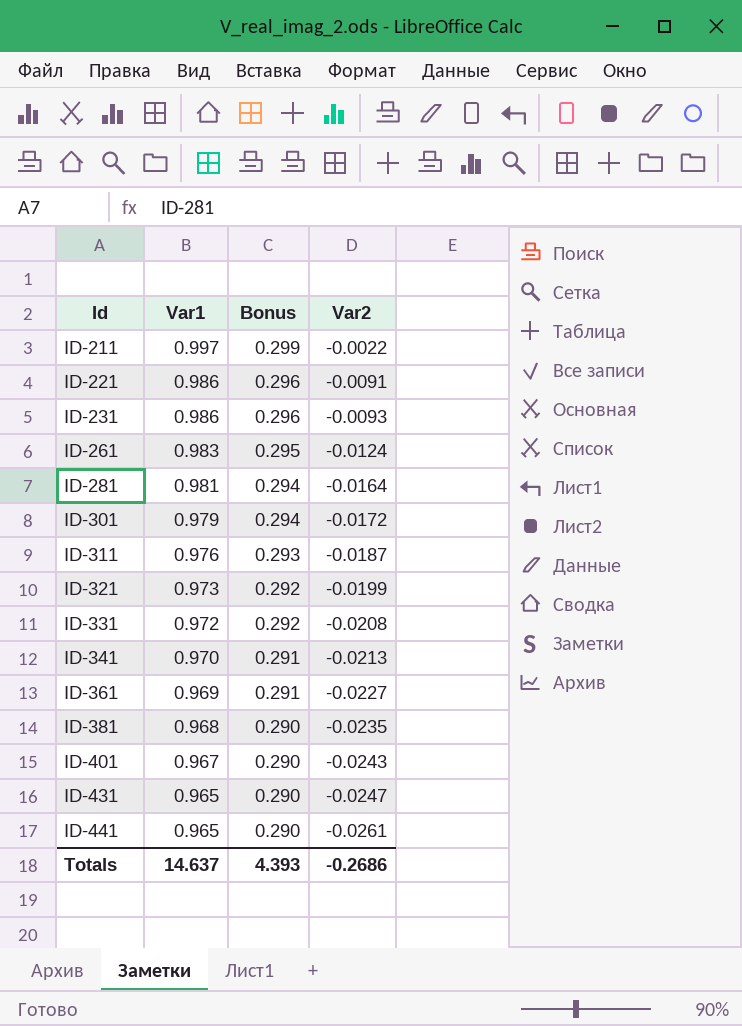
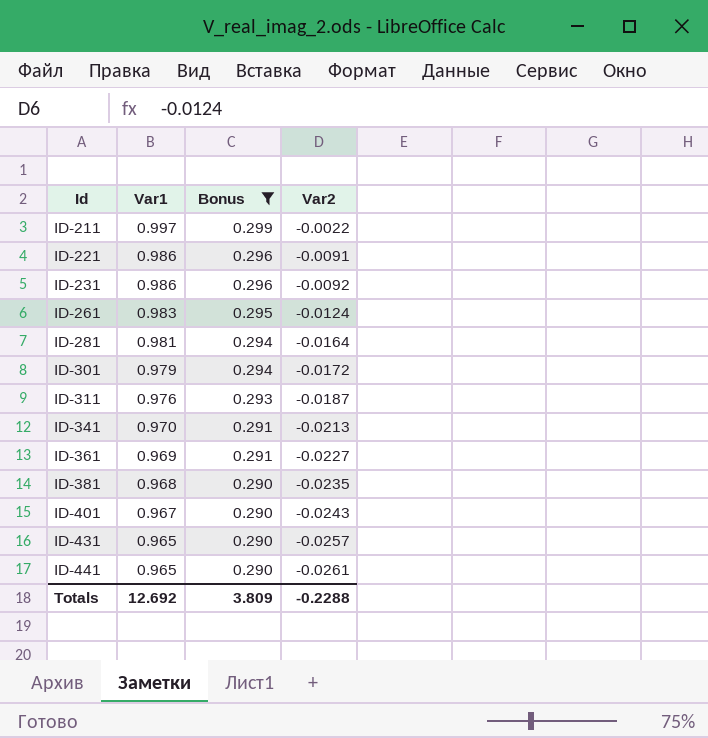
filter: none -> Bonus != 0.292
ID-231 | Var2: -0.0093 -> -0.0092
ID-431 | Var2: -0.0247 -> -0.0257
Totals | Var1: 14.637 -> 12.692
Totals | Bonus: 4.393 -> 3.809
Totals | Var2: -0.2686 -> -0.2288

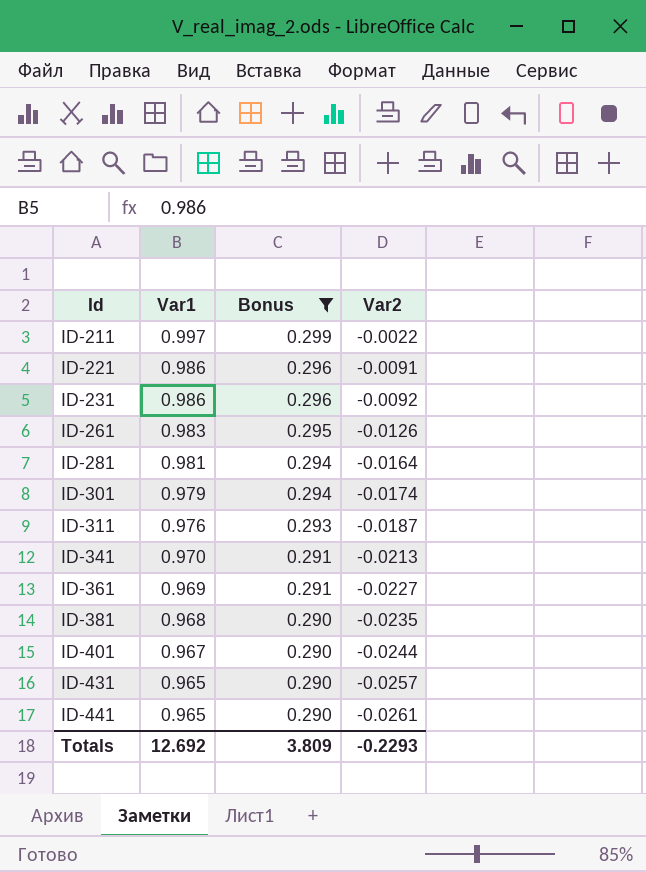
ID-261 | Var2: -0.0124 -> -0.0126
ID-301 | Var2: -0.0172 -> -0.0174
ID-401 | Var2: -0.0243 -> -0.0244
Totals | Var2: -0.2288 -> -0.2293

